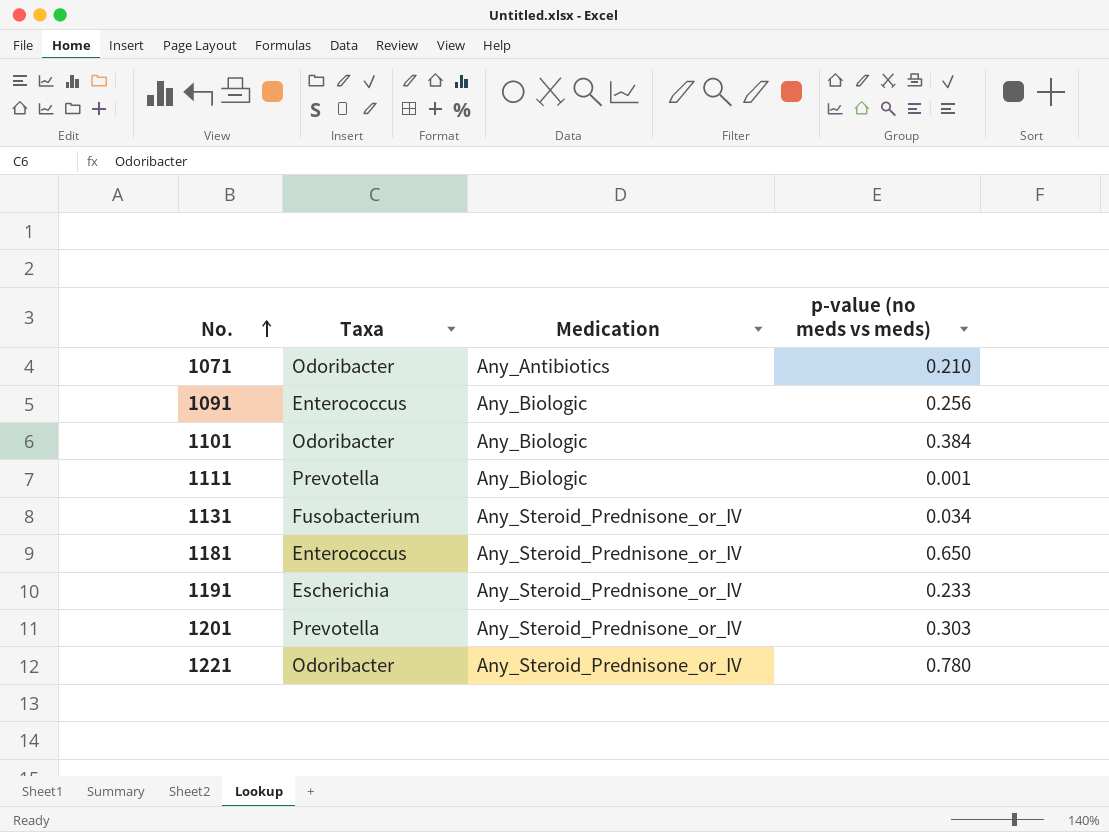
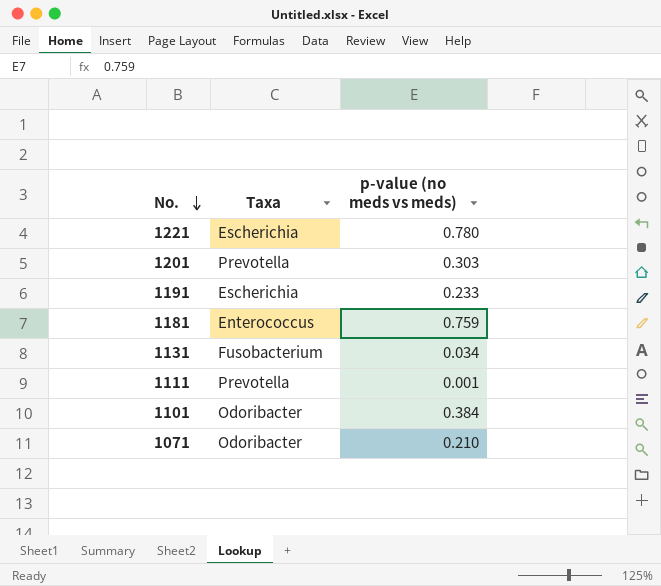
row order: No. ascending -> No. descending
column Medication | position: 3 -> none
row 1091: Enterococcus | Any_Biologic | 0.256 -> none
1221 | Taxa: Odoribacter -> Escherichia
1181 | p-value (no meds vs meds): 0.650 -> 0.759

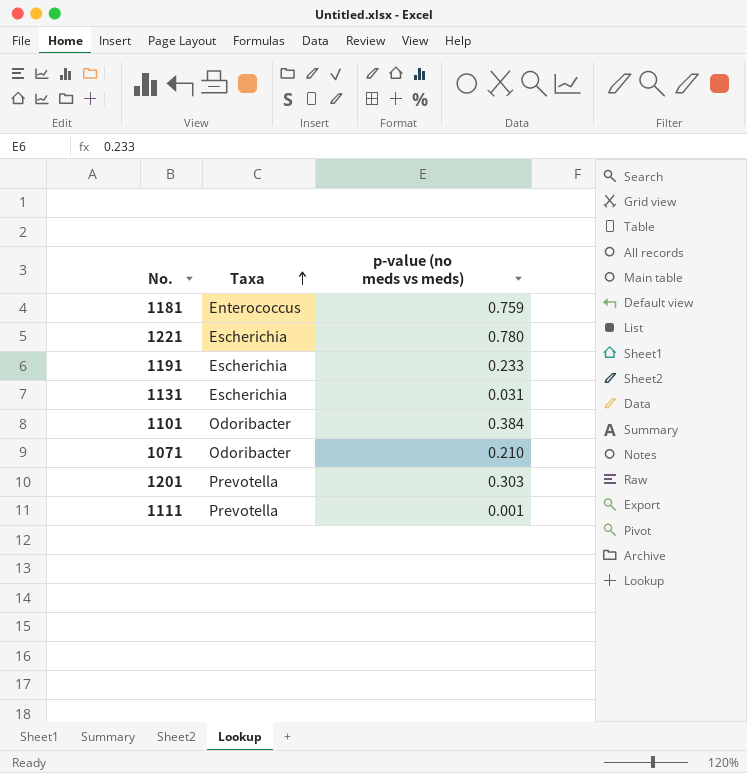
row order: No. descending -> Taxa ascending
1131 | Taxa: Fusobacterium -> Escherichia
1131 | p-value (no meds vs meds): 0.034 -> 0.031

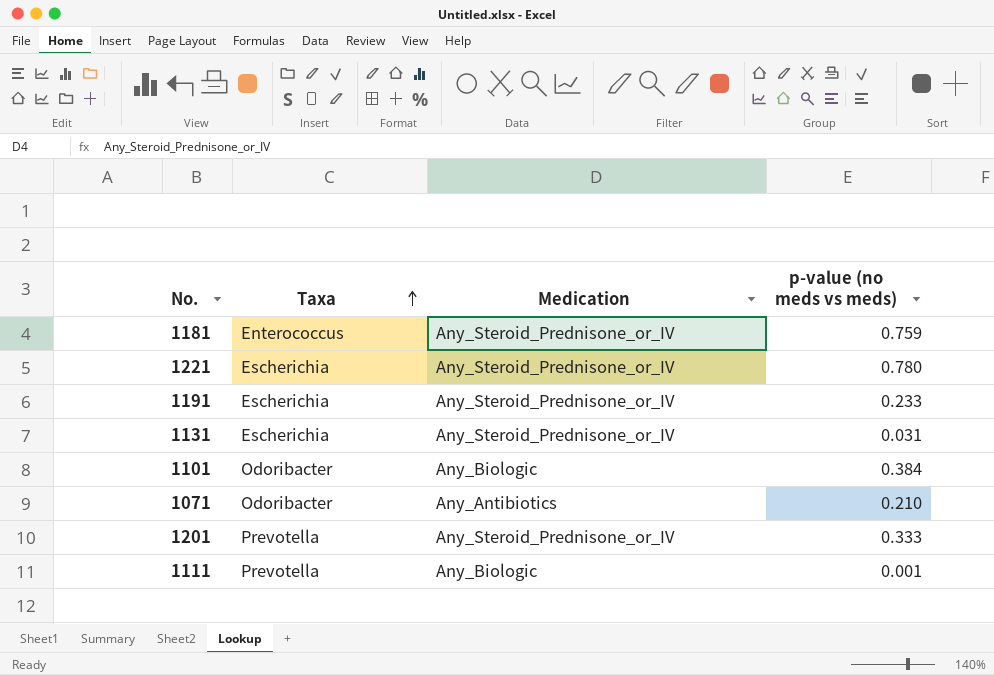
column Medication | position: none -> 3
1201 | p-value (no meds vs meds): 0.303 -> 0.333

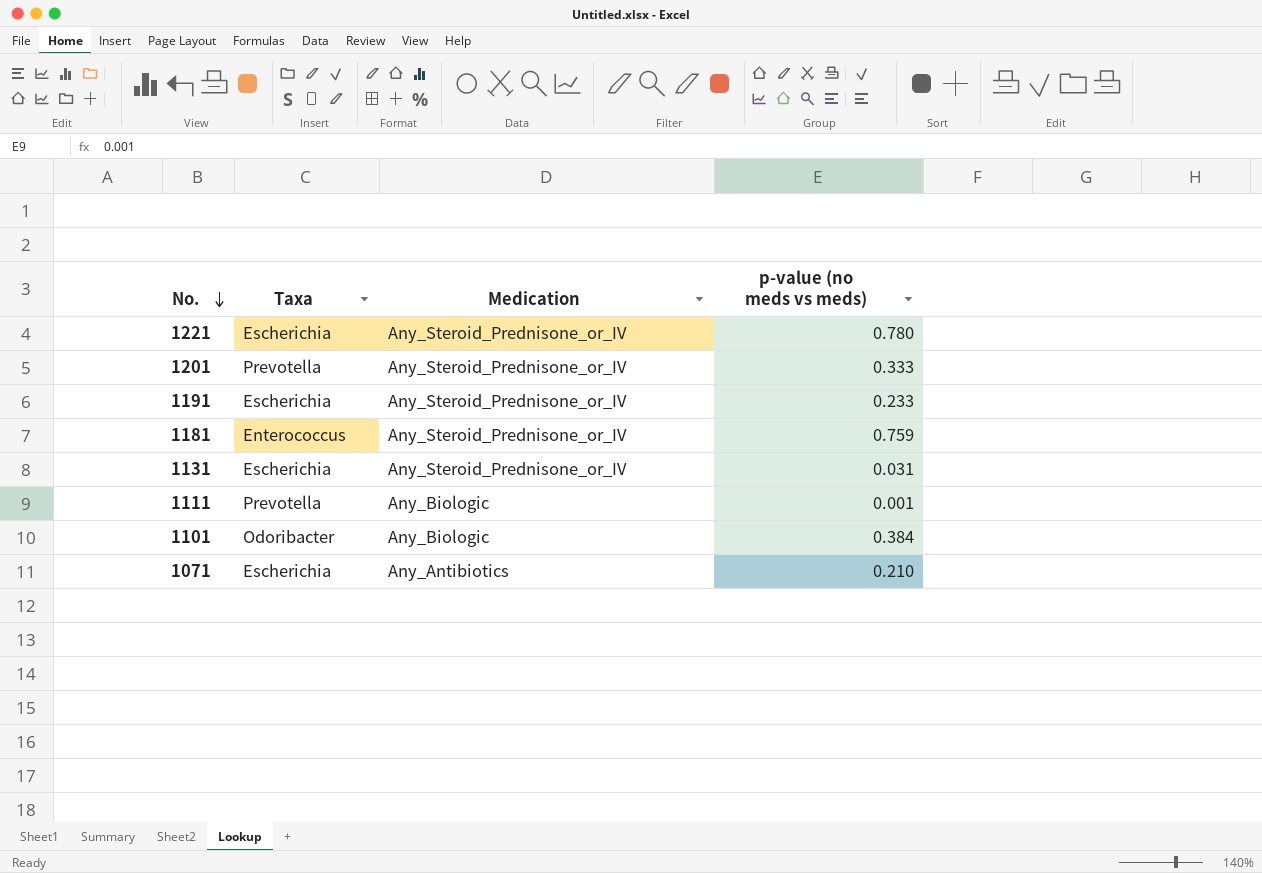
row order: Taxa ascending -> No. descending
1071 | Taxa: Odoribacter -> Escherichia

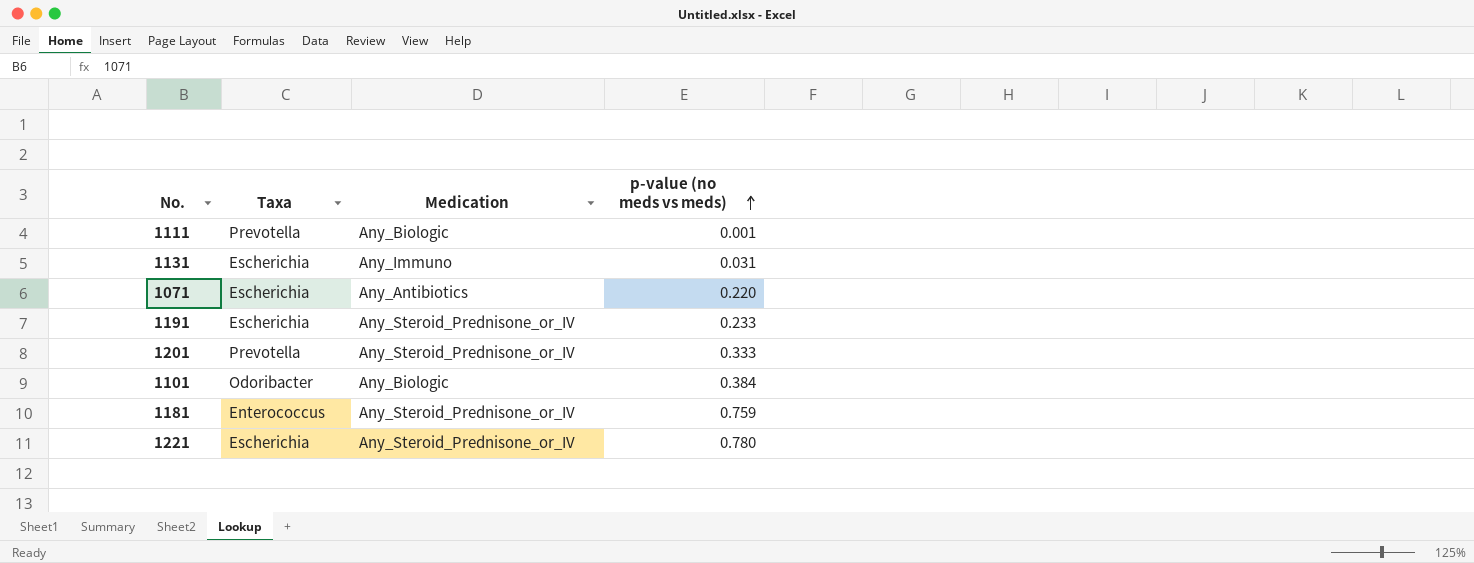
row order: No. descending -> p-value (no meds vs meds) ascending
1131 | Medication: Any_Steroid_Prednisone_or_IV -> Any_Immuno
1071 | p-value (no meds vs meds): 0.210 -> 0.220

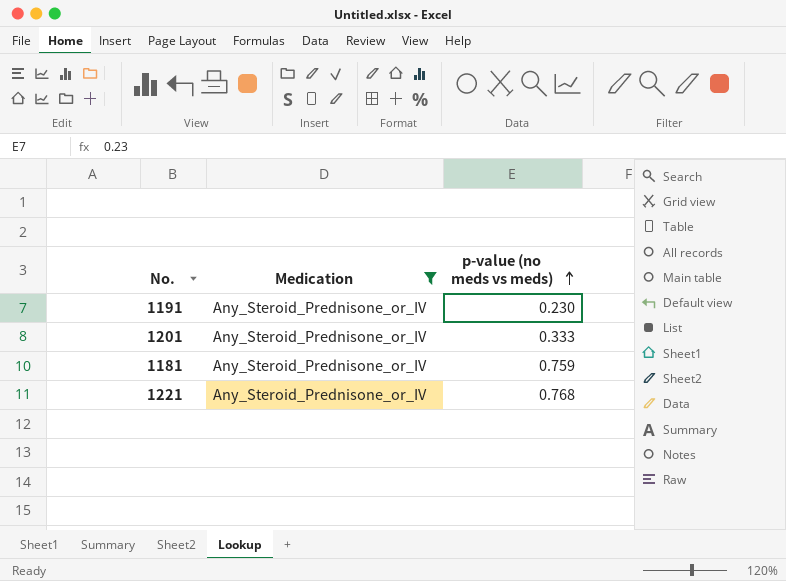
filter: none -> Medication = Any_Steroid_Prednisone_or_IV
column Taxa | position: 2 -> none
1191 | p-value (no meds vs meds): 0.233 -> 0.230
1221 | p-value (no meds vs meds): 0.780 -> 0.768

